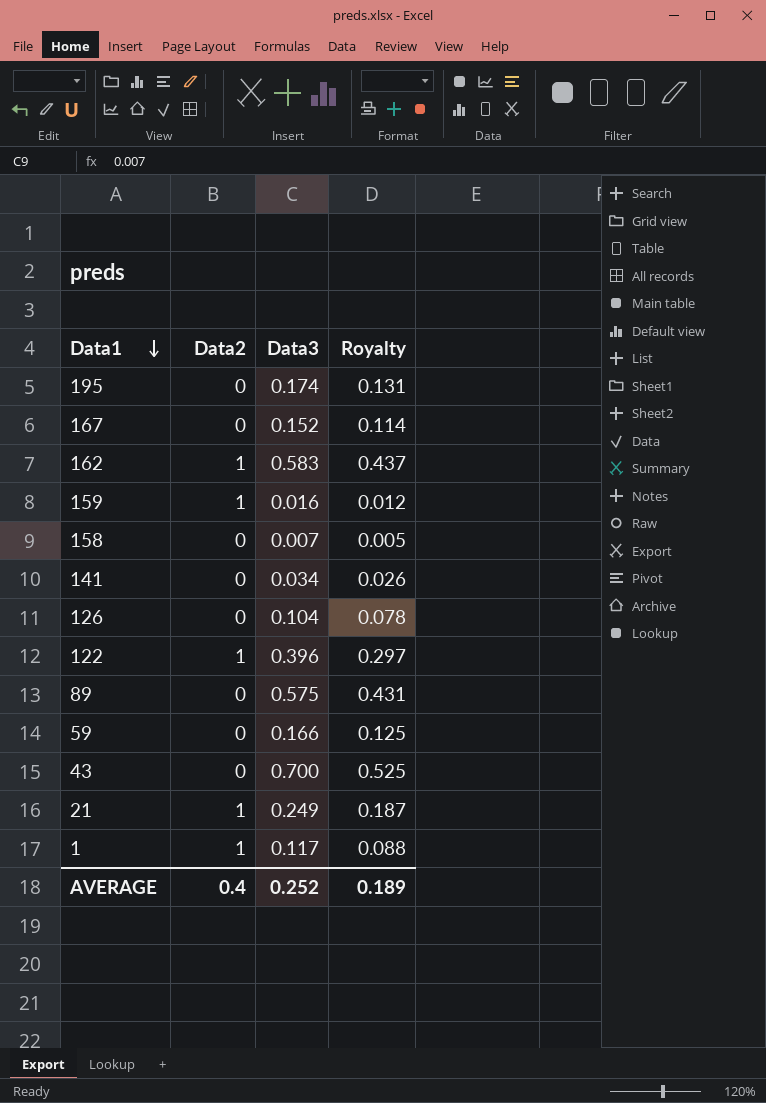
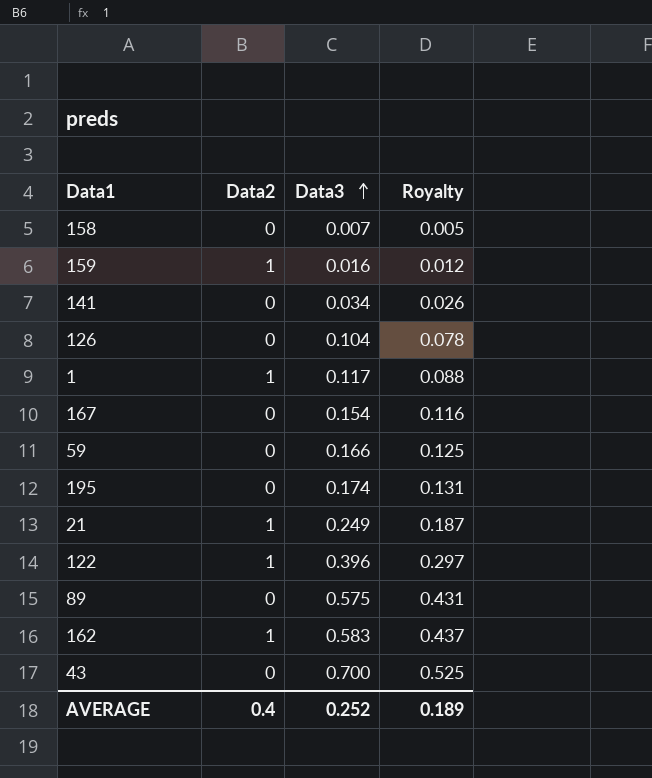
row order: Data1 descending -> Data3 ascending
167 | Data3: 0.152 -> 0.154
167 | Royalty: 0.114 -> 0.116

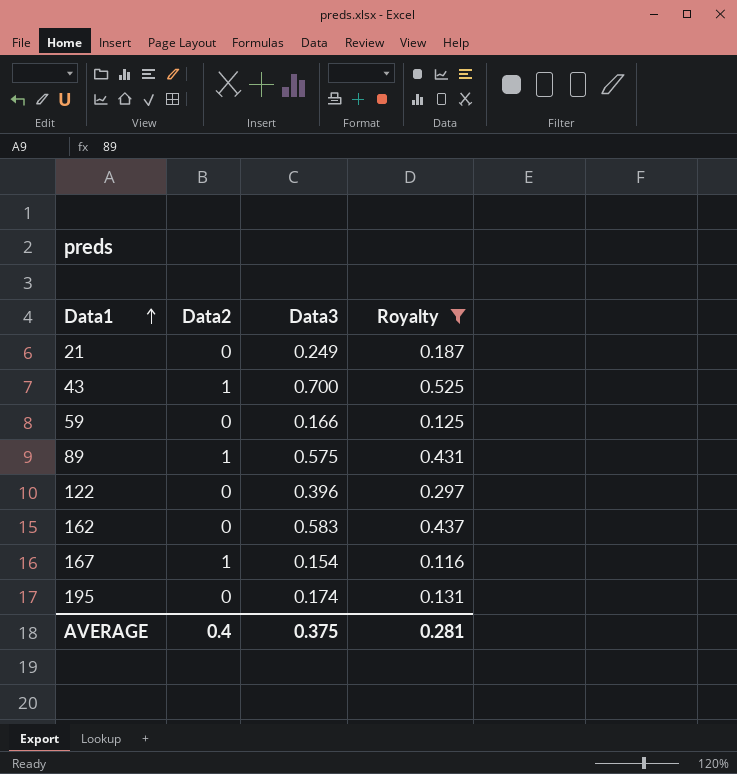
filter: none -> Royalty >= 0.116
row order: Data3 ascending -> Data1 ascending
21 | Data2: 1 -> 0
43 | Data2: 0 -> 1
89 | Data2: 0 -> 1
122 | Data2: 1 -> 0
162 | Data2: 1 -> 0
167 | Data2: 0 -> 1
AVERAGE | Data3: 0.252 -> 0.375
AVERAGE | Royalty: 0.189 -> 0.281

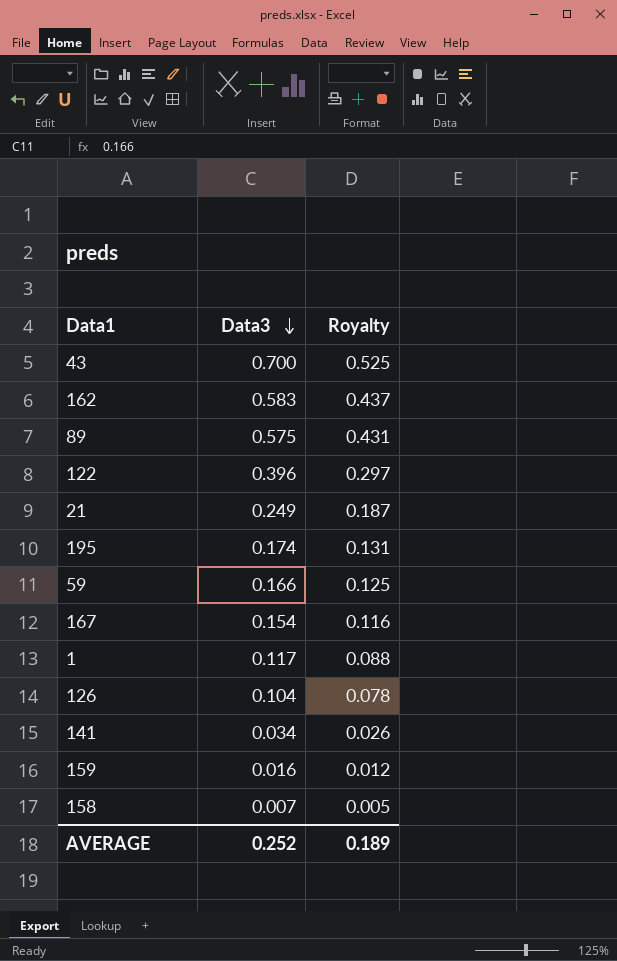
filter: Royalty >= 0.116 -> none
row order: Data1 ascending -> Data3 descending
column Data2 | position: 2 -> none
AVERAGE | Data3: 0.375 -> 0.252
AVERAGE | Royalty: 0.281 -> 0.189

